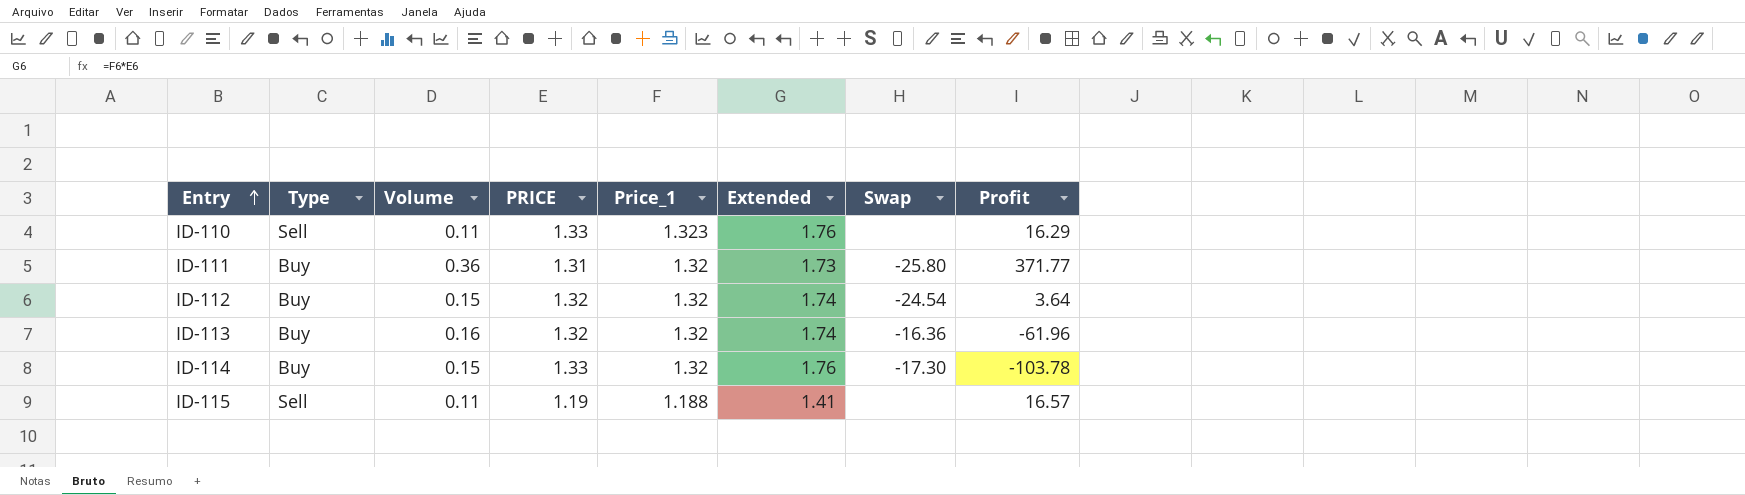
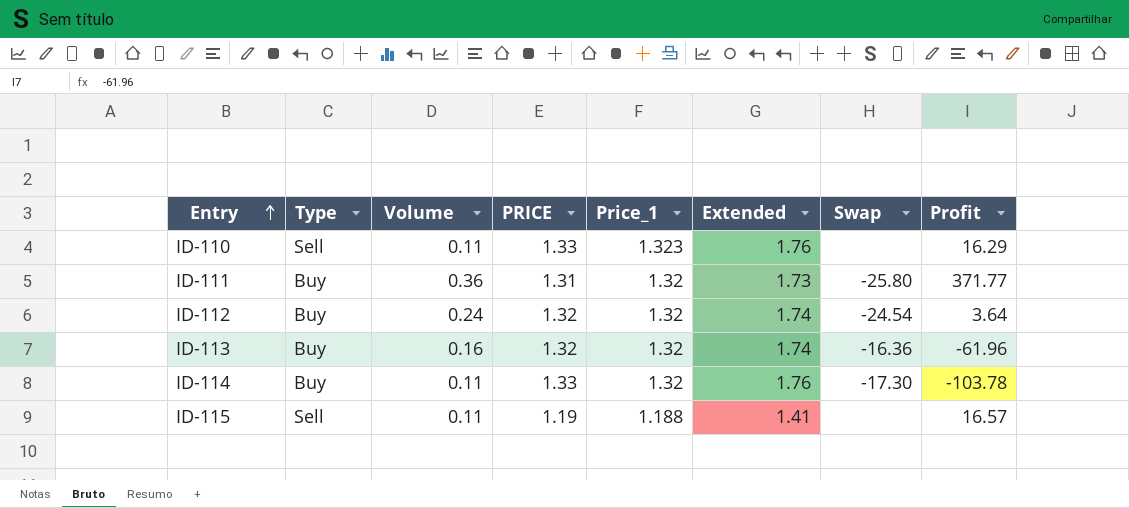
ID-112 | Volume: 0.15 -> 0.24
ID-114 | Volume: 0.15 -> 0.11

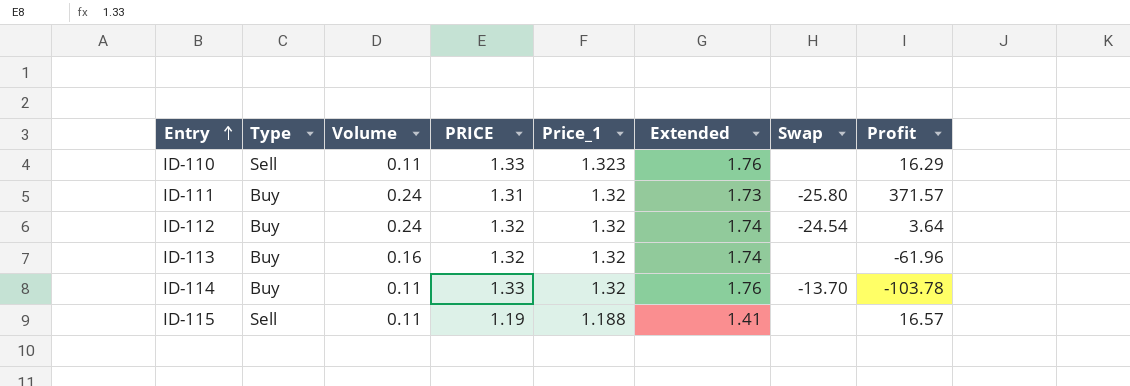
ID-111 | Volume: 0.36 -> 0.24
ID-111 | Profit: 371.77 -> 371.57
ID-113 | Swap: -16.36 -> none
ID-114 | Swap: -17.30 -> -13.70

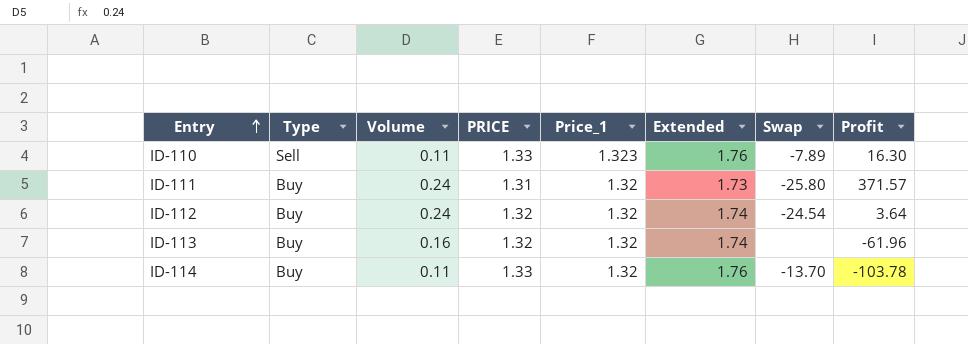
row ID-115: Sell | 0.11 | 1.19 | 1.188 | 1.41 | none | 16.57 -> none
ID-110 | Swap: none -> -7.89
ID-110 | Profit: 16.29 -> 16.30

